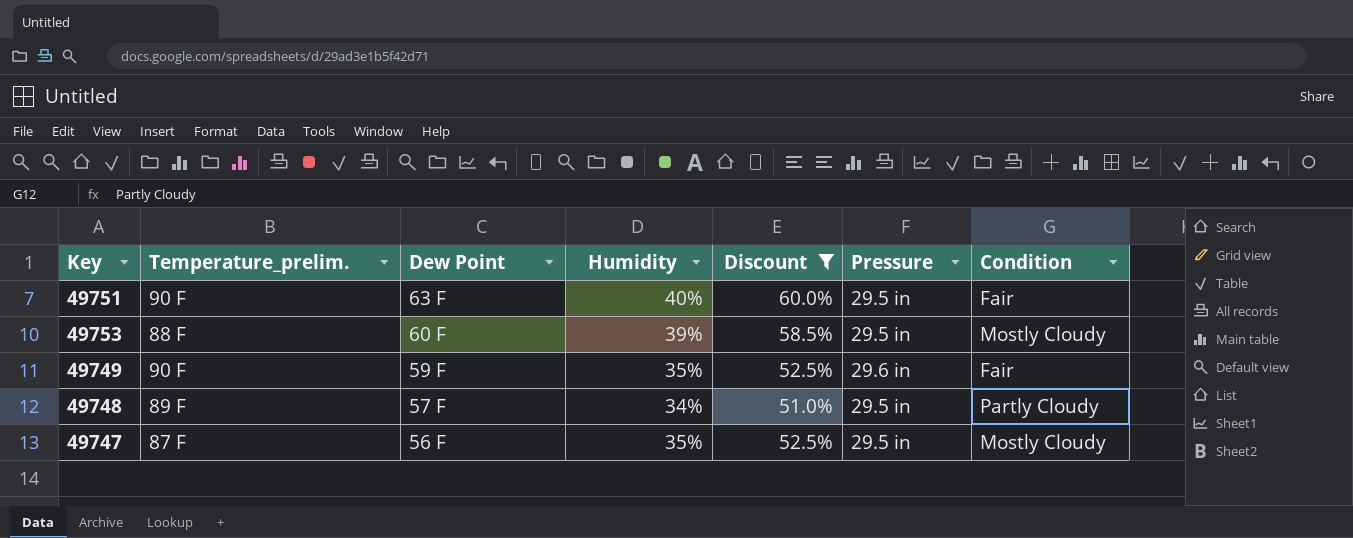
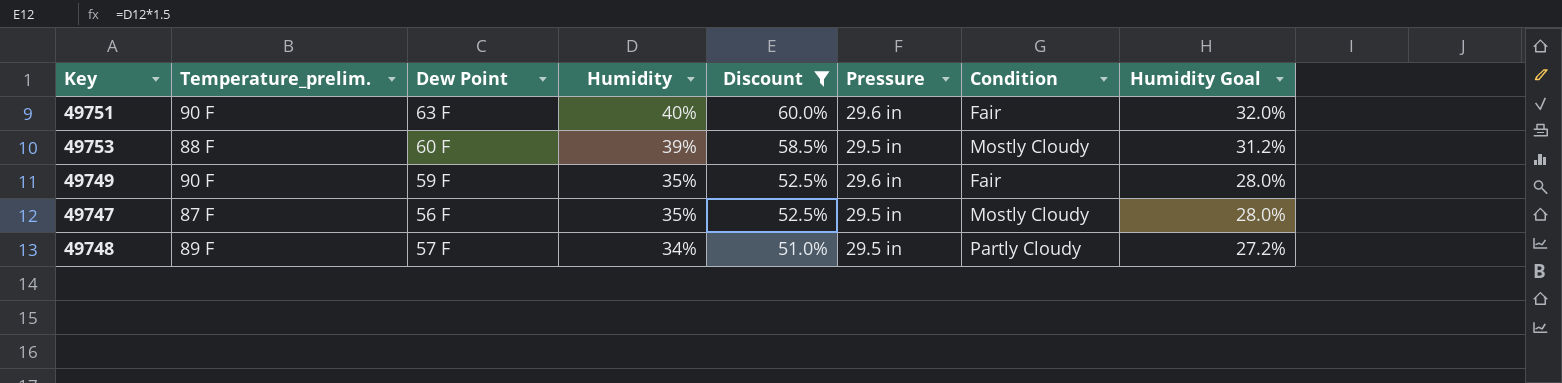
row order: Dew Point descending -> Humidity descending
column Humidity Goal | formula: none -> [Humidity] * 0.8
49751 | Pressure: 29.5 in -> 29.6 in

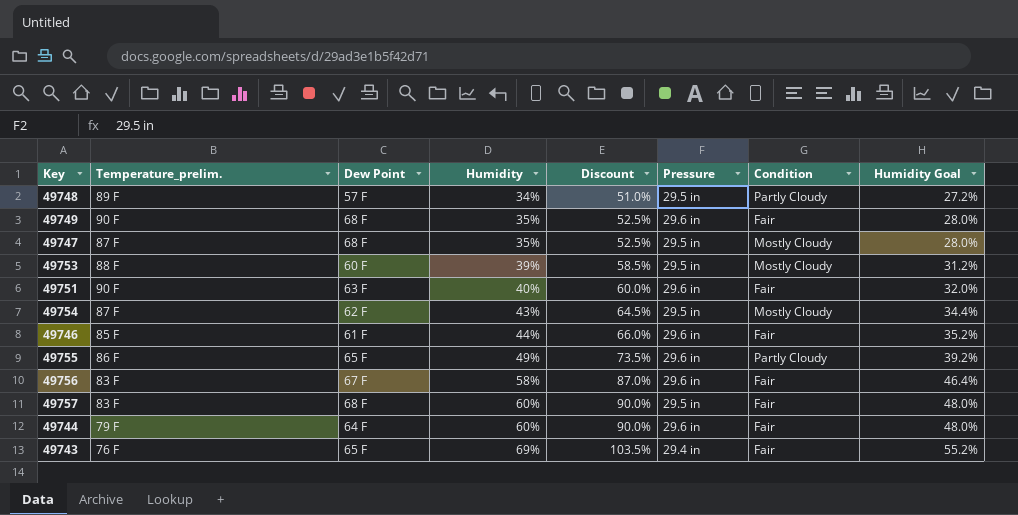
filter: Discount <= 60.0% -> none
row order: Humidity descending -> Humidity ascending
49749 | Dew Point: 59 F -> 68 F
49747 | Dew Point: 56 F -> 68 F

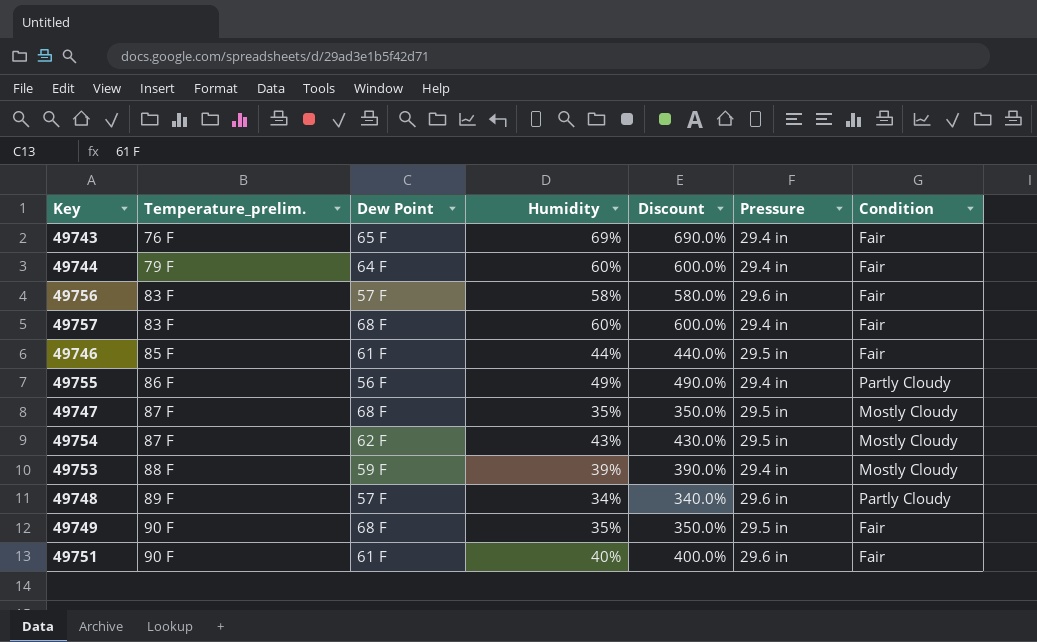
row order: Humidity ascending -> Temperature_prelim. ascending
column Humidity Goal | formula: [Humidity] * 0.8 -> none
column Discount | formula: [Humidity] * 1.5 -> [Humidity] * 10
49744 | Pressure: 29.6 in -> 29.4 in
49756 | Dew Point: 67 F -> 57 F
49757 | Pressure: 29.5 in -> 29.4 in
49746 | Pressure: 29.6 in -> 29.5 in
49755 | Dew Point: 65 F -> 56 F
49755 | Pressure: 29.6 in -> 29.4 in
49753 | Dew Point: 60 F -> 59 F
49753 | Pressure: 29.5 in -> 29.4 in
49748 | Pressure: 29.5 in -> 29.6 in
49749 | Pressure: 29.6 in -> 29.5 in
49751 | Dew Point: 63 F -> 61 F

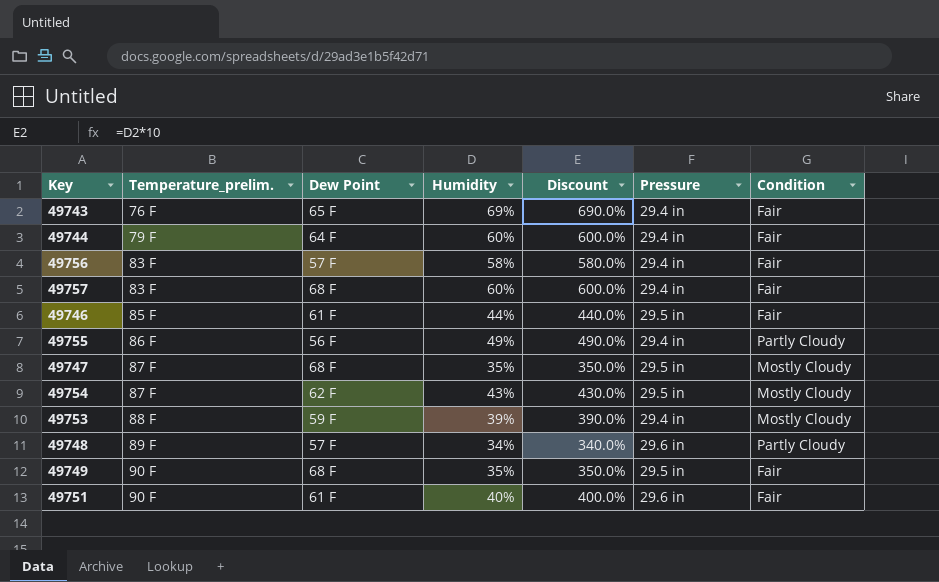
49756 | Pressure: 29.6 in -> 29.4 in

